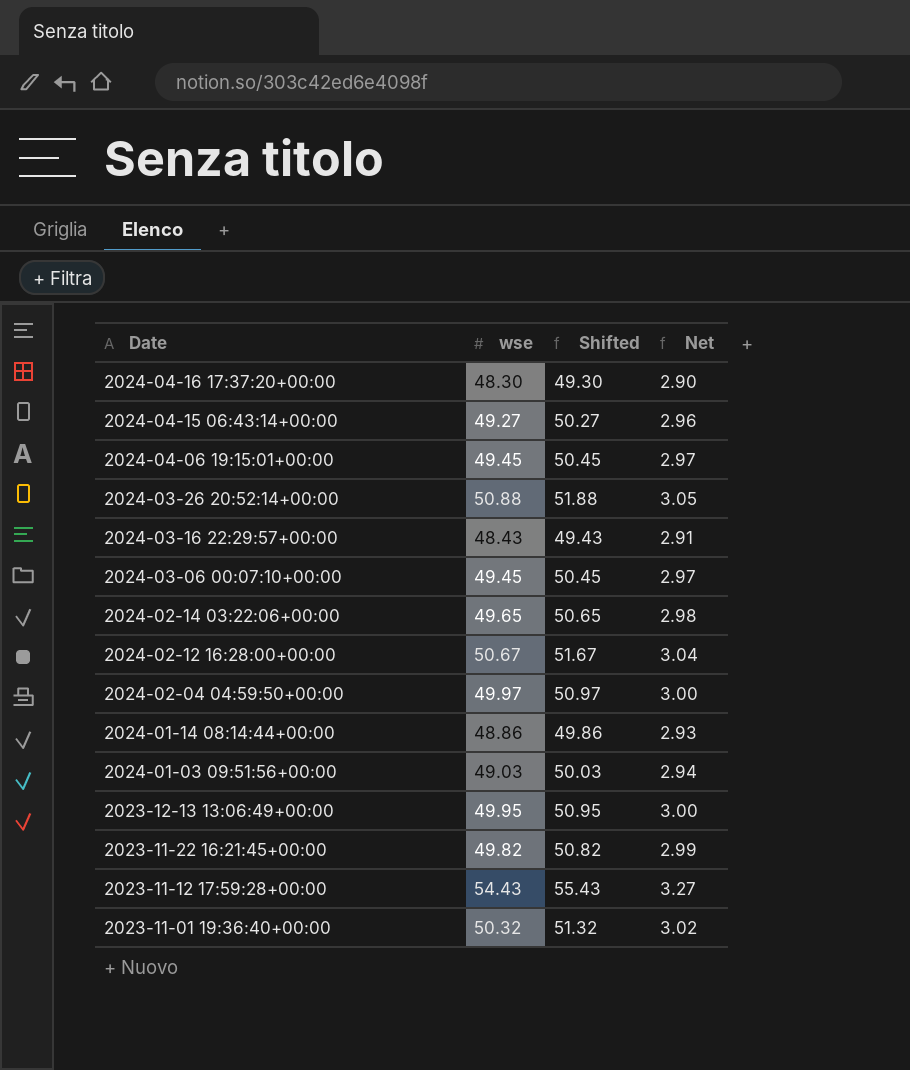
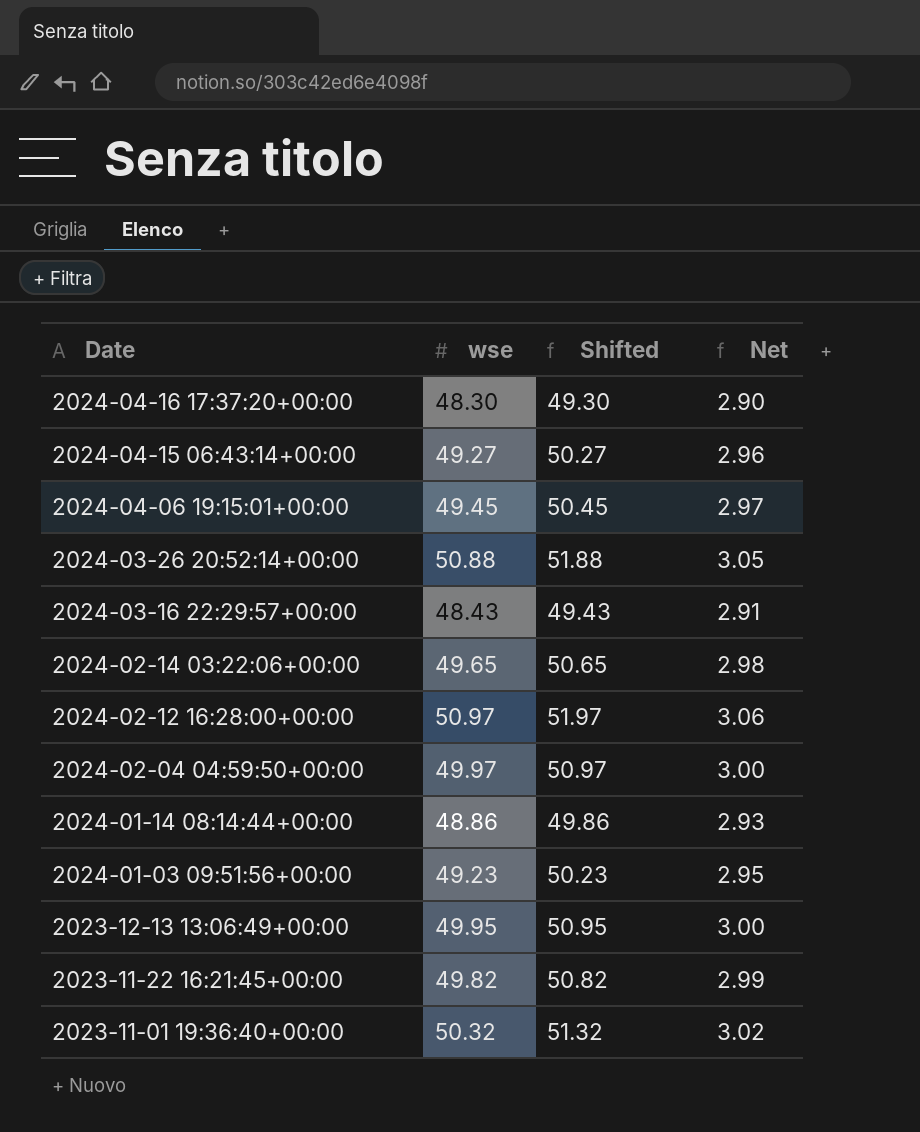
row 2024-03-06 00:07:10+00:00: 49.45 | 50.45 | 2.97 -> none
row 2023-11-12 17:59:28+00:00: 54.43 | 55.43 | 3.27 -> none
2024-02-12 16:28:00+00:00 | wse: 50.67 -> 50.97
2024-02-12 16:28:00+00:00 | Shifted: 51.67 -> 51.97
2024-02-12 16:28:00+00:00 | Net: 3.04 -> 3.06
2024-01-03 09:51:56+00:00 | wse: 49.03 -> 49.23
2024-01-03 09:51:56+00:00 | Shifted: 50.03 -> 50.23
2024-01-03 09:51:56+00:00 | Net: 2.94 -> 2.95

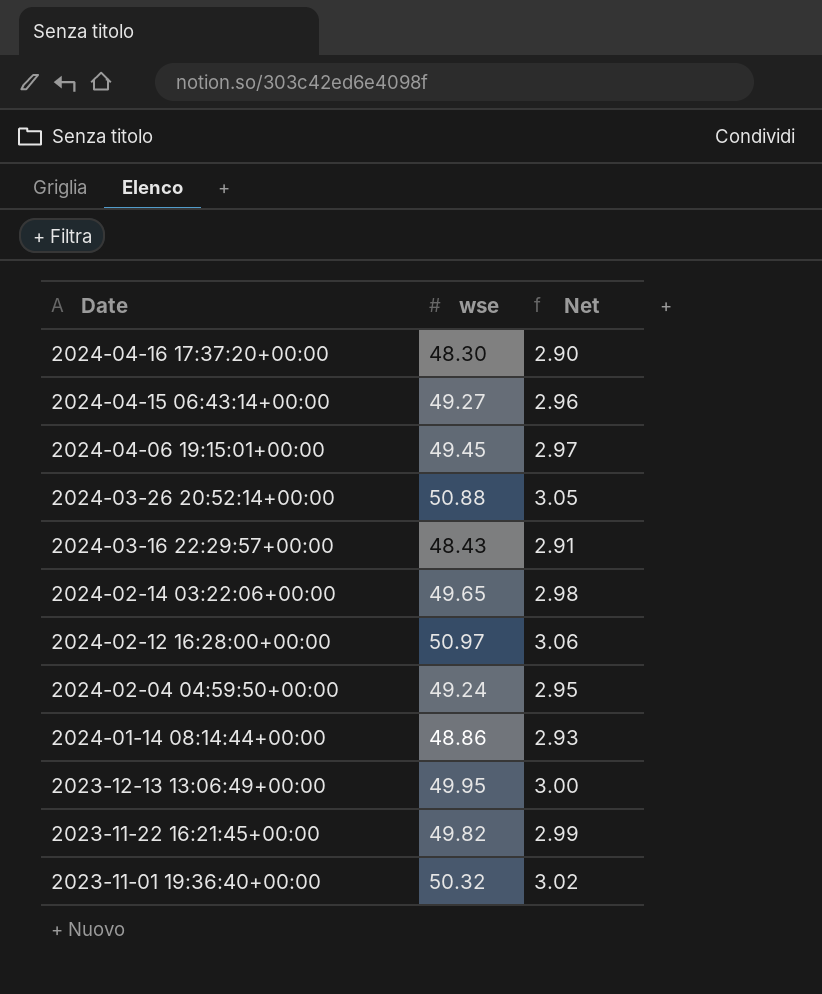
column Shifted | formula: [wse] + 1 -> none
row 2024-01-03 09:51:56+00:00: 49.23 | 50.23 | 2.95 -> none
2024-02-04 04:59:50+00:00 | wse: 49.97 -> 49.24
2024-02-04 04:59:50+00:00 | Net: 3.00 -> 2.95

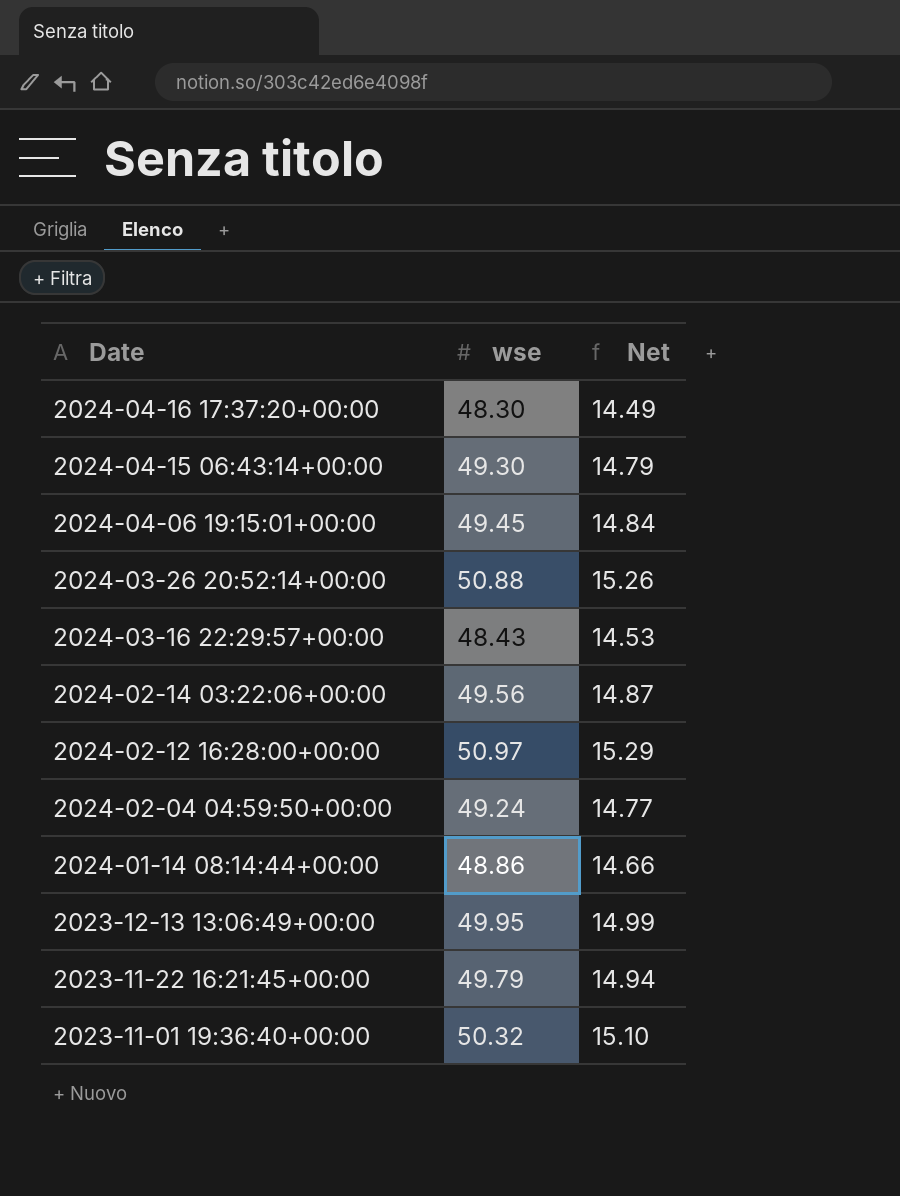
column Net | formula: [wse] * 0.06 -> [wse] * 0.3
2024-04-15 06:43:14+00:00 | wse: 49.27 -> 49.30
2024-02-14 03:22:06+00:00 | wse: 49.65 -> 49.56
2023-11-22 16:21:45+00:00 | wse: 49.82 -> 49.79

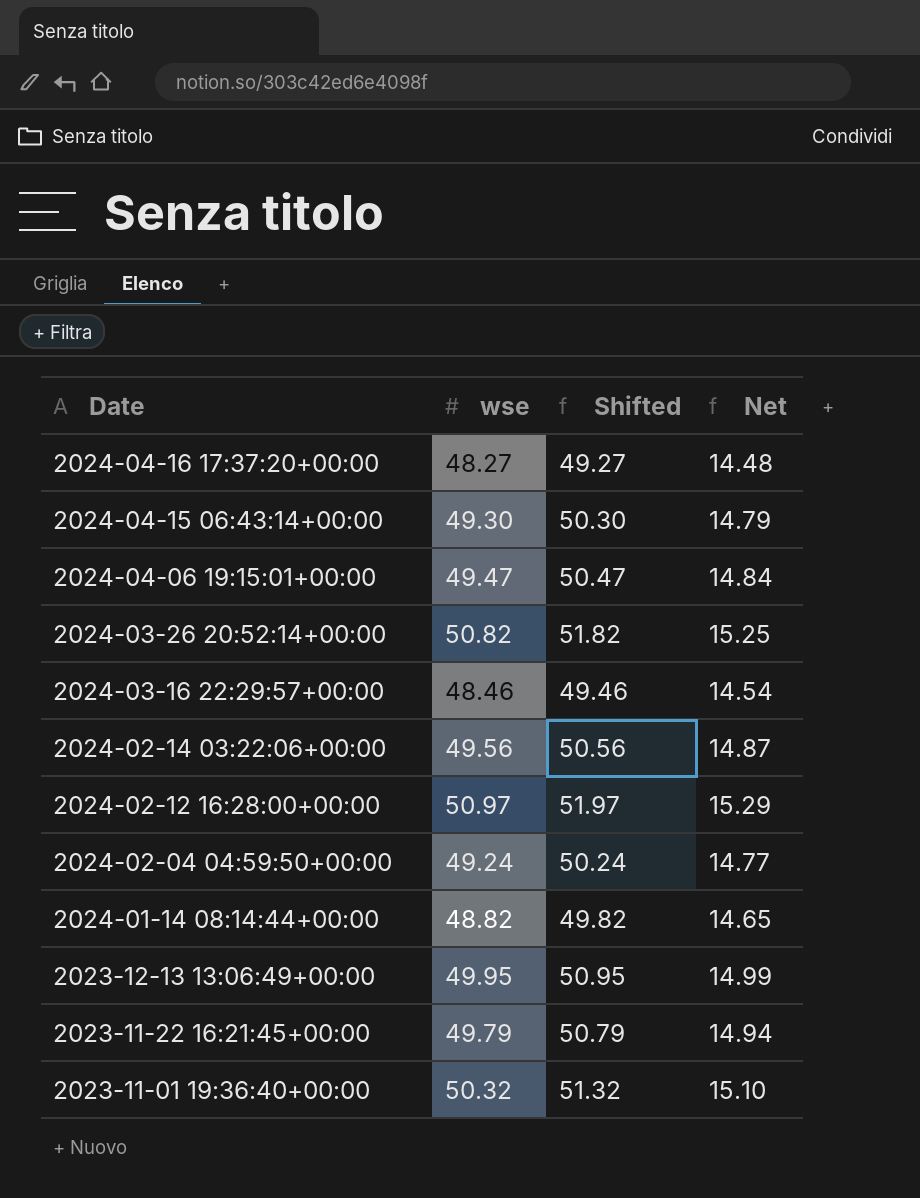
column Shifted | formula: none -> [wse] + 1
2024-04-16 17:37:20+00:00 | wse: 48.30 -> 48.27
2024-04-16 17:37:20+00:00 | Net: 14.49 -> 14.48
2024-04-06 19:15:01+00:00 | wse: 49.45 -> 49.47
2024-03-26 20:52:14+00:00 | wse: 50.88 -> 50.82
2024-03-26 20:52:14+00:00 | Net: 15.26 -> 15.25
2024-03-16 22:29:57+00:00 | wse: 48.43 -> 48.46
2024-03-16 22:29:57+00:00 | Net: 14.53 -> 14.54
2024-01-14 08:14:44+00:00 | wse: 48.86 -> 48.82
2024-01-14 08:14:44+00:00 | Net: 14.66 -> 14.65

